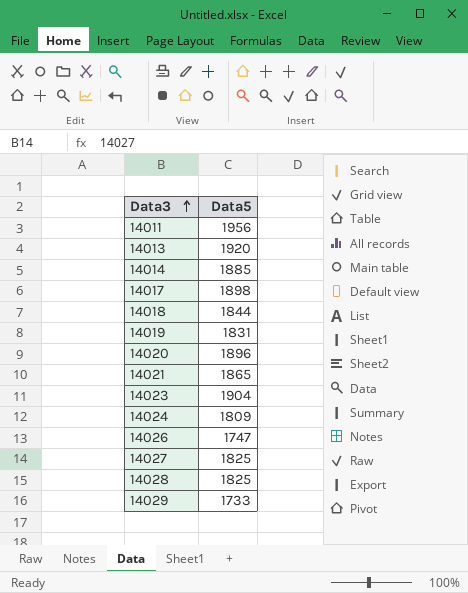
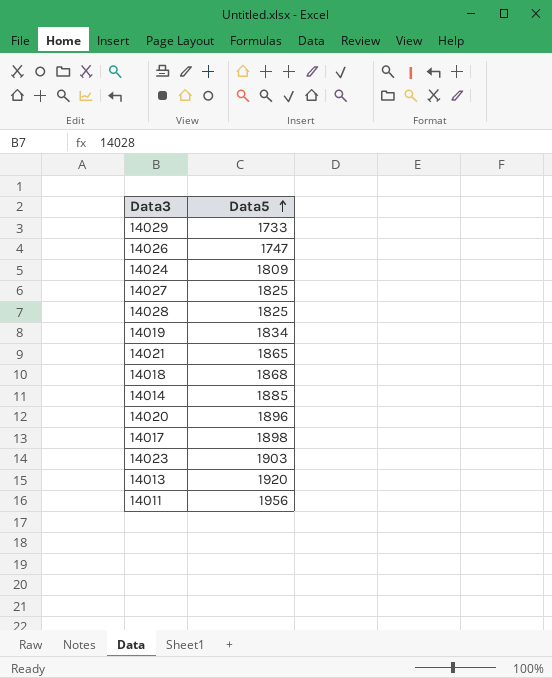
row order: Data3 ascending -> Data5 ascending
14019 | Data5: 1831 -> 1834
14018 | Data5: 1844 -> 1868
14023 | Data5: 1904 -> 1903

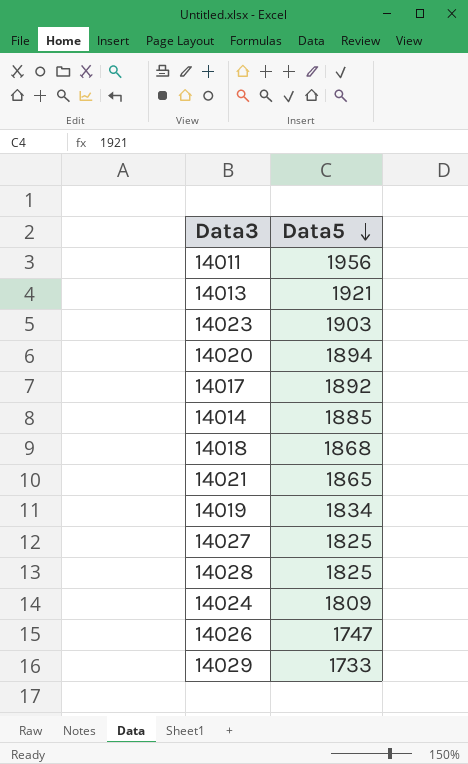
row order: Data5 ascending -> Data5 descending
14013 | Data5: 1920 -> 1921
14020 | Data5: 1896 -> 1894
14017 | Data5: 1898 -> 1892

